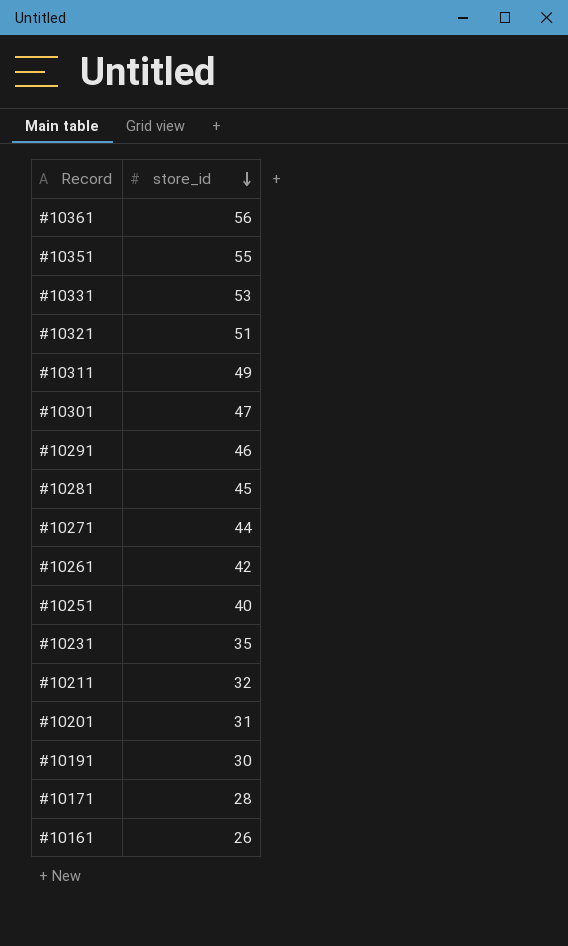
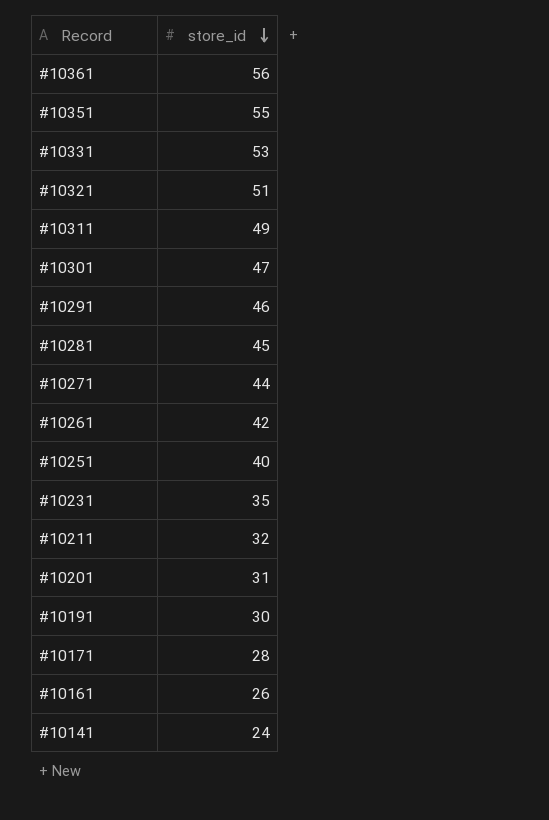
row #10141: none -> 24

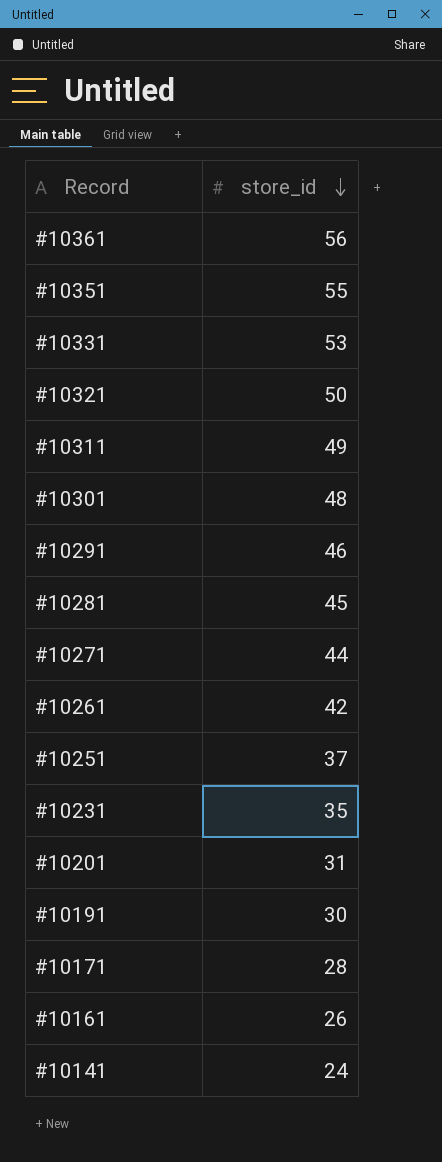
row #10211: 32 -> none
#10321 | store_id: 51 -> 50
#10301 | store_id: 47 -> 48
#10251 | store_id: 40 -> 37

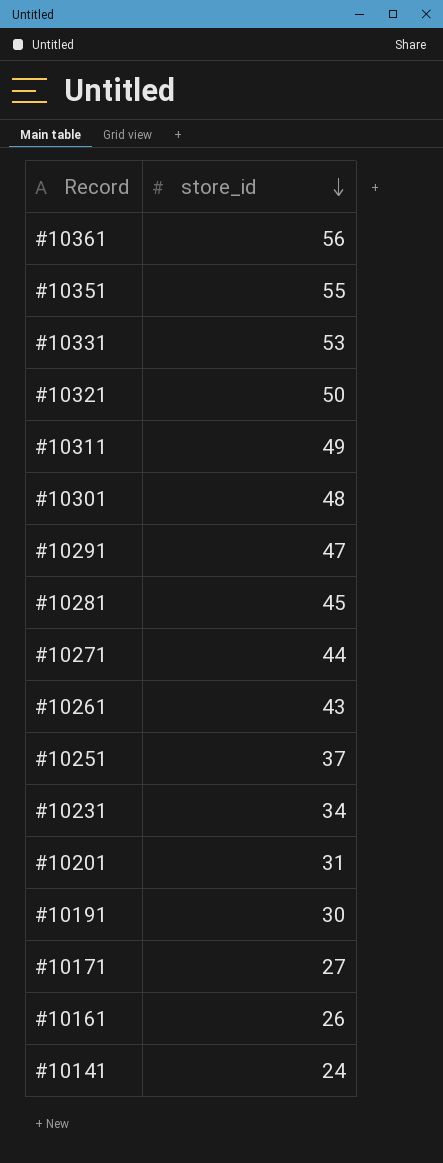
#10291 | store_id: 46 -> 47
#10261 | store_id: 42 -> 43
#10231 | store_id: 35 -> 34
#10171 | store_id: 28 -> 27

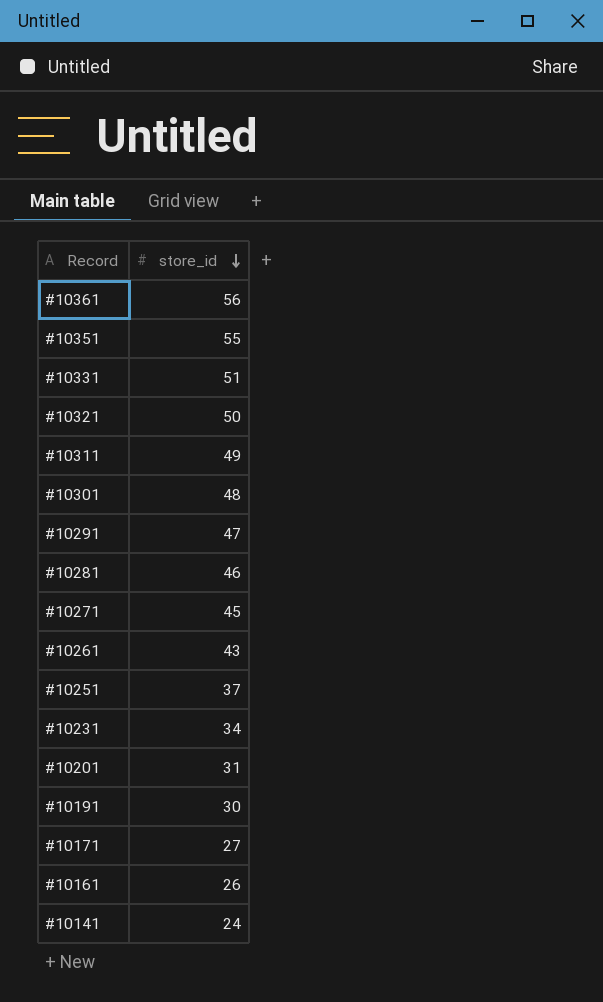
#10331 | store_id: 53 -> 51
#10281 | store_id: 45 -> 46
#10271 | store_id: 44 -> 45

